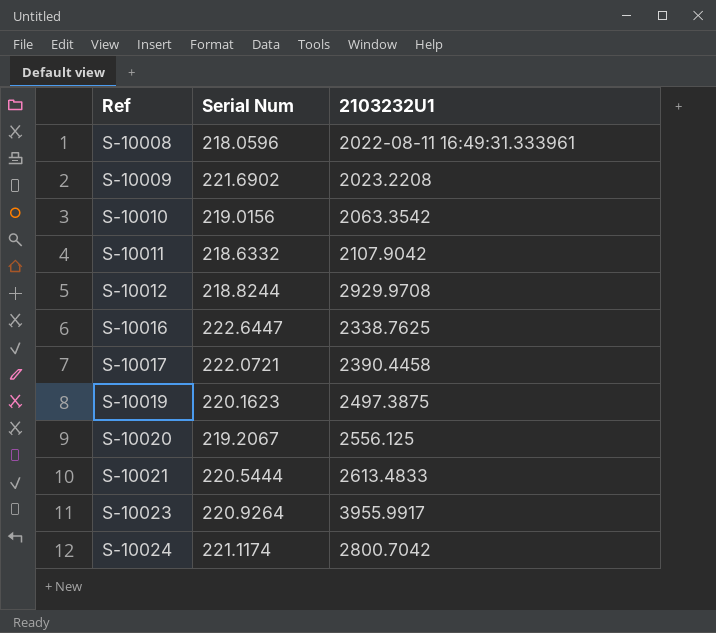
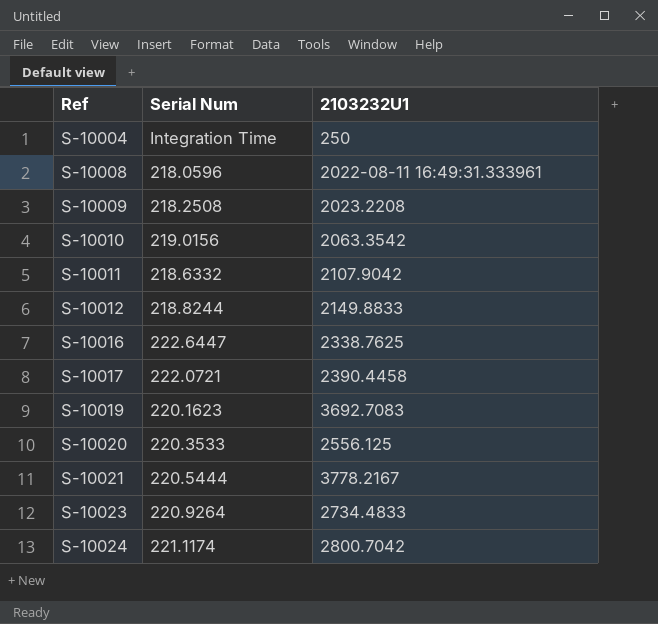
row S-10004: none -> Integration Time | 250
S-10009 | Serial Num: 221.6902 -> 218.2508
S-10012 | 2103232U1: 2929.9708 -> 2149.8833
S-10019 | 2103232U1: 2497.3875 -> 3692.7083
S-10020 | Serial Num: 219.2067 -> 220.3533
S-10021 | 2103232U1: 2613.4833 -> 3778.2167
S-10023 | 2103232U1: 3955.9917 -> 2734.4833

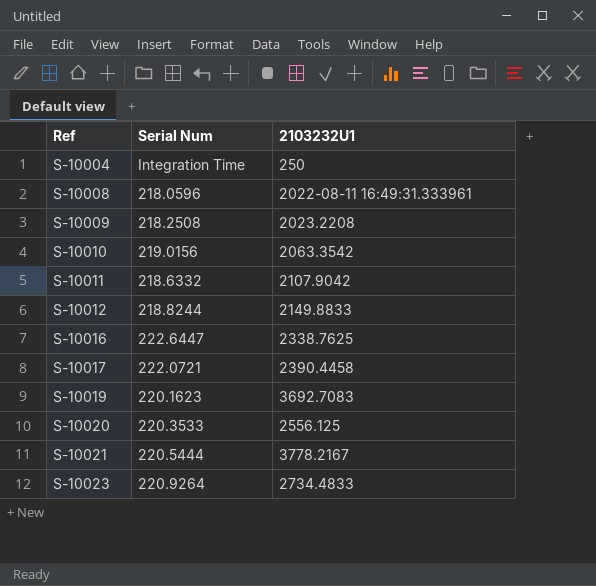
row S-10024: 221.1174 | 2800.7042 -> none

